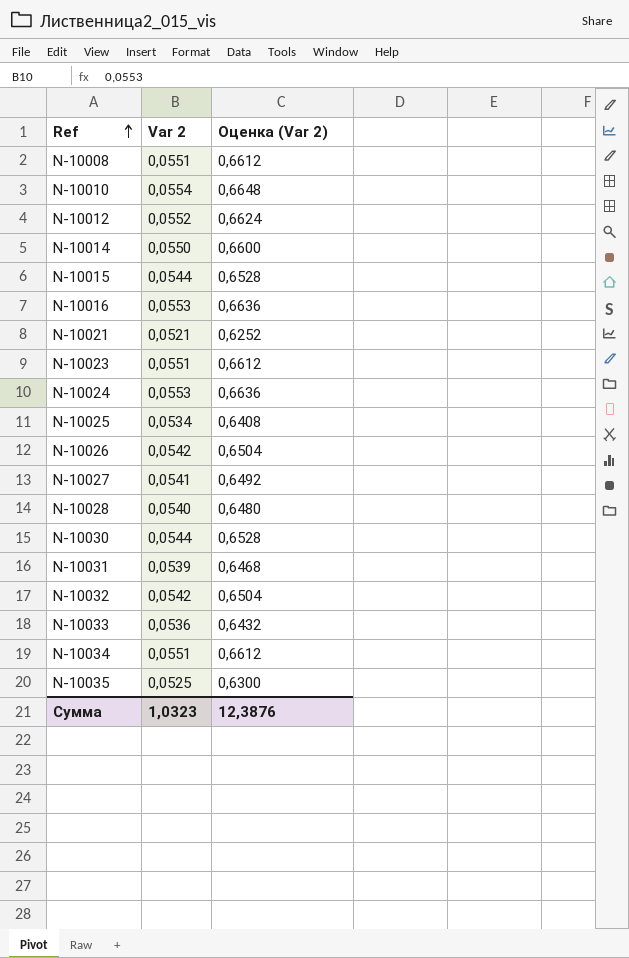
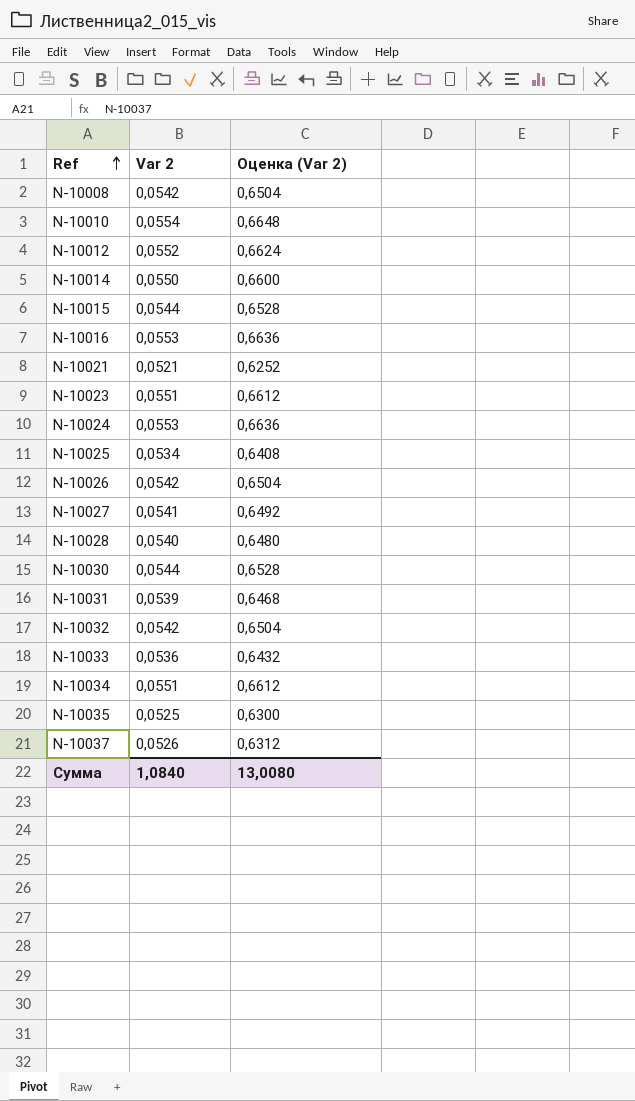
N-10008 | Var 2: 0,0551 -> 0,0542
N-10008 | Оценка (Var 2): 0,6612 -> 0,6504
row N-10037: none -> 0,0526 | 0,6312
Сумма | Var 2: 1,0323 -> 1,0840
Сумма | Оценка (Var 2): 12,3876 -> 13,0080

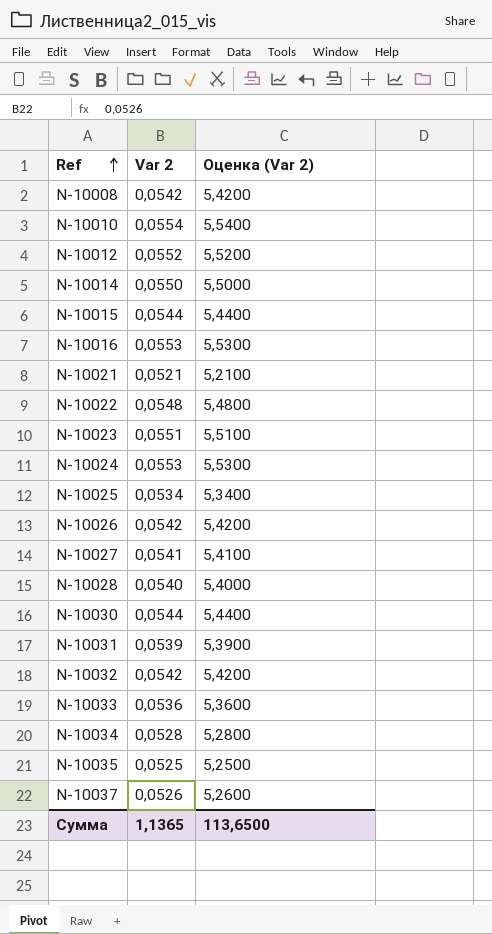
column Оценка (Var 2) | formula: [Var 2] * 12 -> [Var 2] * 100
row N-10022: none -> 0,0548 | 5,4800
N-10034 | Var 2: 0,0551 -> 0,0528
Сумма | Var 2: 1,0840 -> 1,1365
Сумма | Оценка (Var 2): 13,0080 -> 113,6500

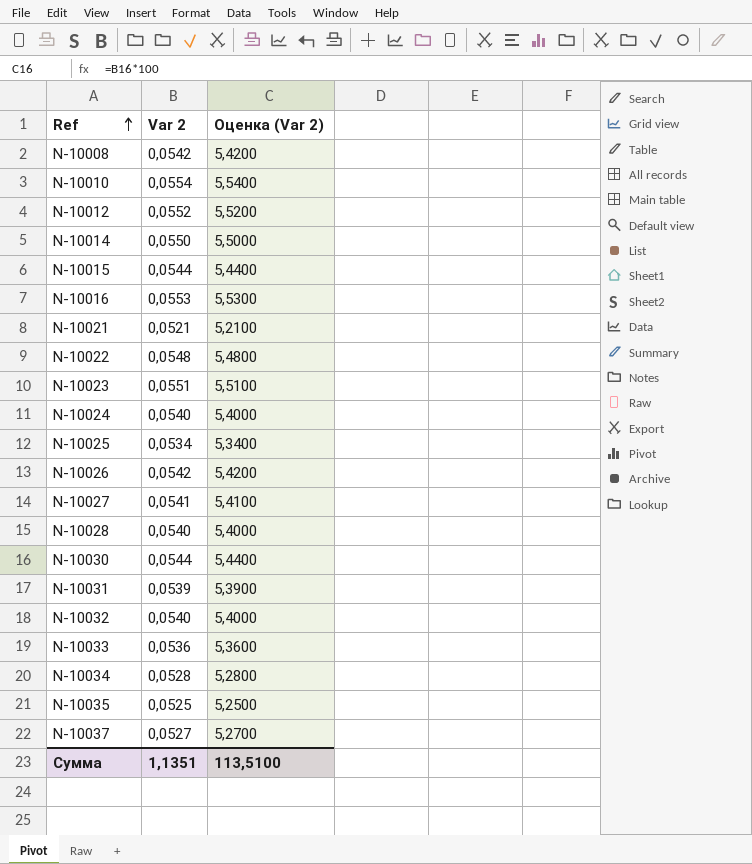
N-10024 | Var 2: 0,0553 -> 0,0540
N-10024 | Оценка (Var 2): 5,5300 -> 5,4000
N-10032 | Var 2: 0,0542 -> 0,0540
N-10032 | Оценка (Var 2): 5,4200 -> 5,4000
N-10037 | Var 2: 0,0526 -> 0,0527
N-10037 | Оценка (Var 2): 5,2600 -> 5,2700
Сумма | Var 2: 1,1365 -> 1,1351
Сумма | Оценка (Var 2): 113,6500 -> 113,5100

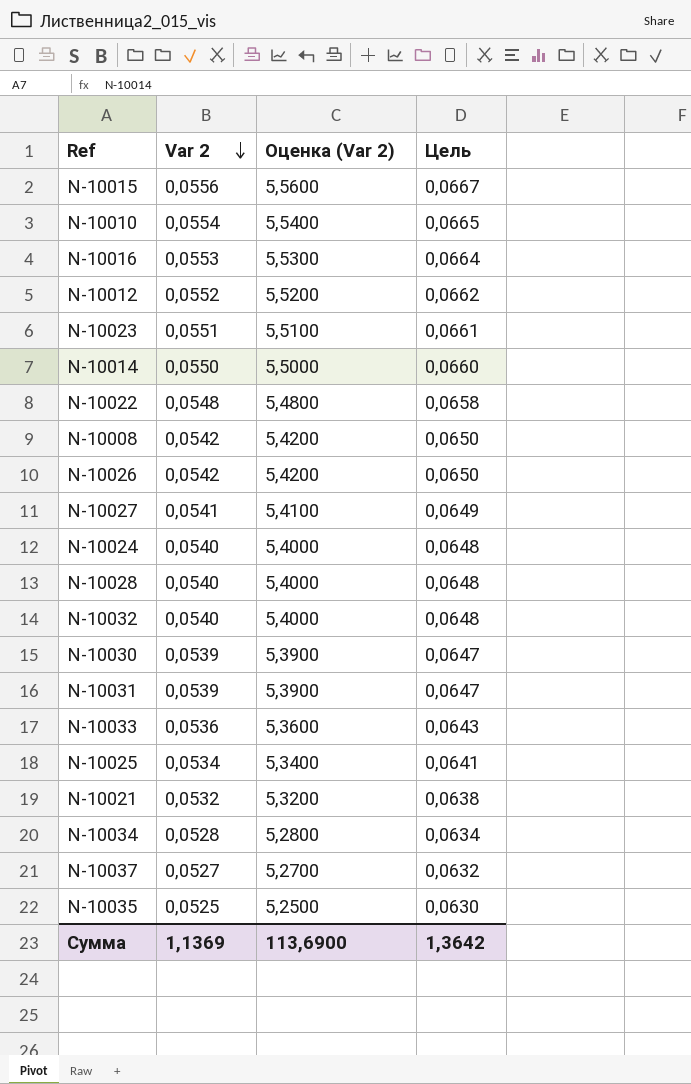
row order: Ref ascending -> Var 2 descending
column Цель | formula: none -> [Var 2] * 1,2
N-10015 | Var 2: 0,0544 -> 0,0556
N-10015 | Оценка (Var 2): 5,4400 -> 5,5600
N-10030 | Var 2: 0,0544 -> 0,0539
N-10030 | Оценка (Var 2): 5,4400 -> 5,3900
N-10021 | Var 2: 0,0521 -> 0,0532
N-10021 | Оценка (Var 2): 5,2100 -> 5,3200
Сумма | Var 2: 1,1351 -> 1,1369
Сумма | Оценка (Var 2): 113,5100 -> 113,6900

